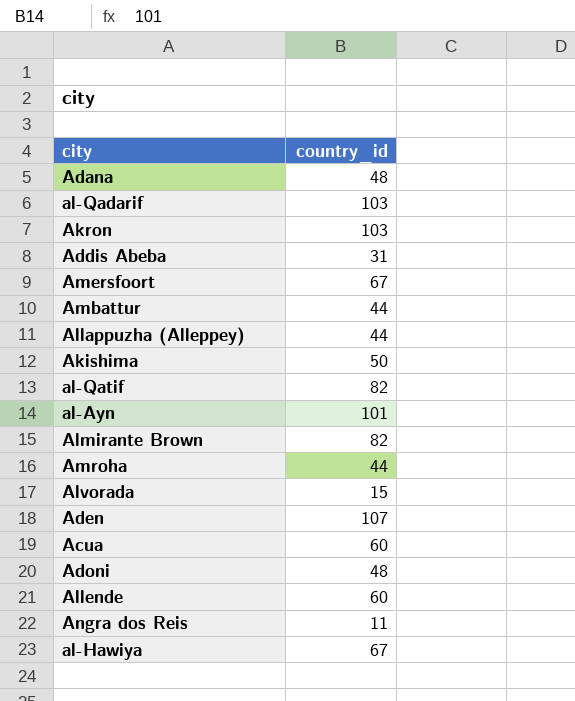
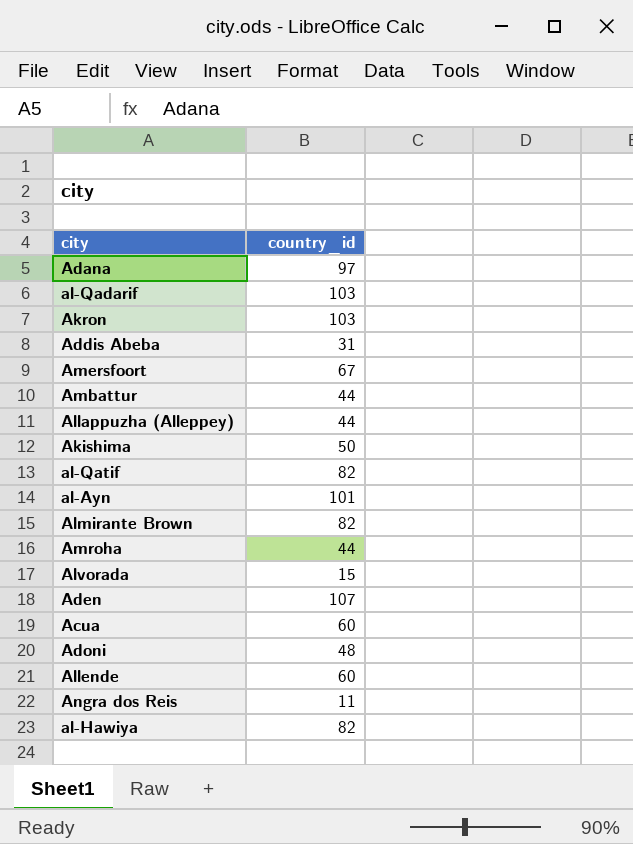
Adana | country_id: 48 -> 97
al-Hawiya | country_id: 67 -> 82

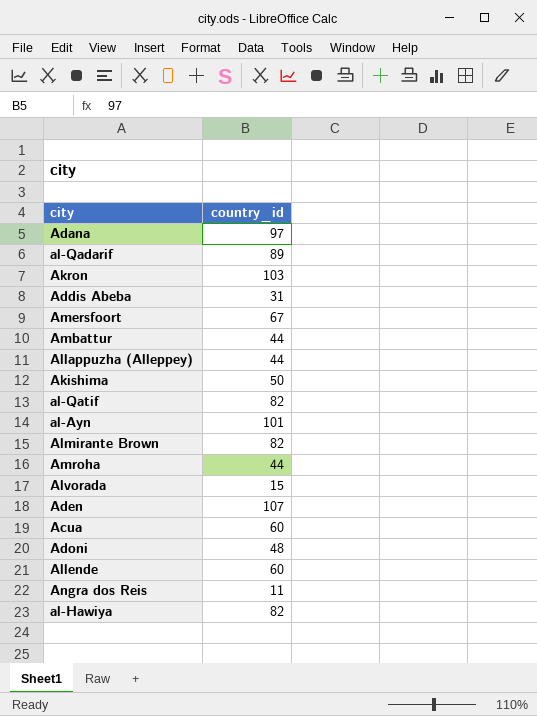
al-Qadarif | country_id: 103 -> 89

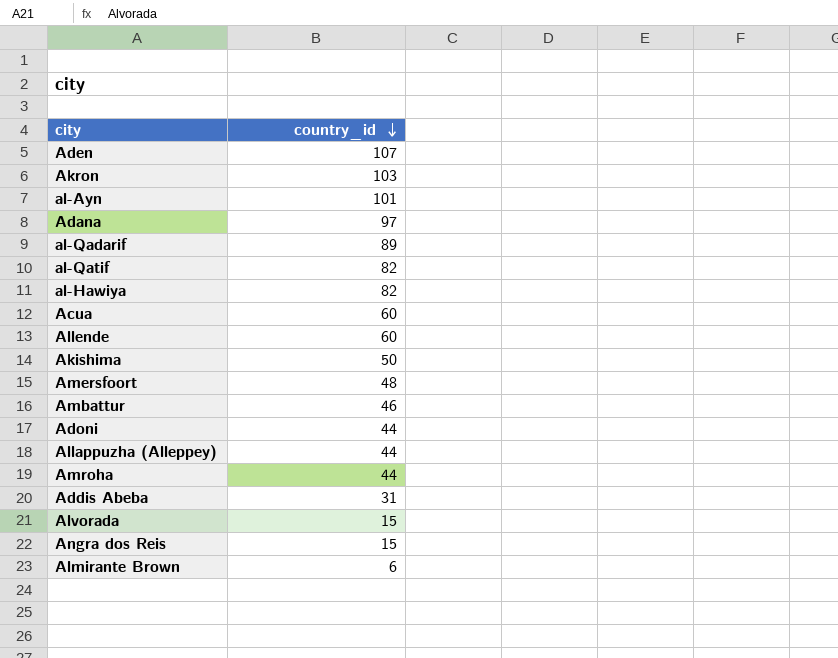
row order: none -> country_id descending
Amersfoort | country_id: 67 -> 48
Ambattur | country_id: 44 -> 46
Adoni | country_id: 48 -> 44
Angra dos Reis | country_id: 11 -> 15
Almirante Brown | country_id: 82 -> 6

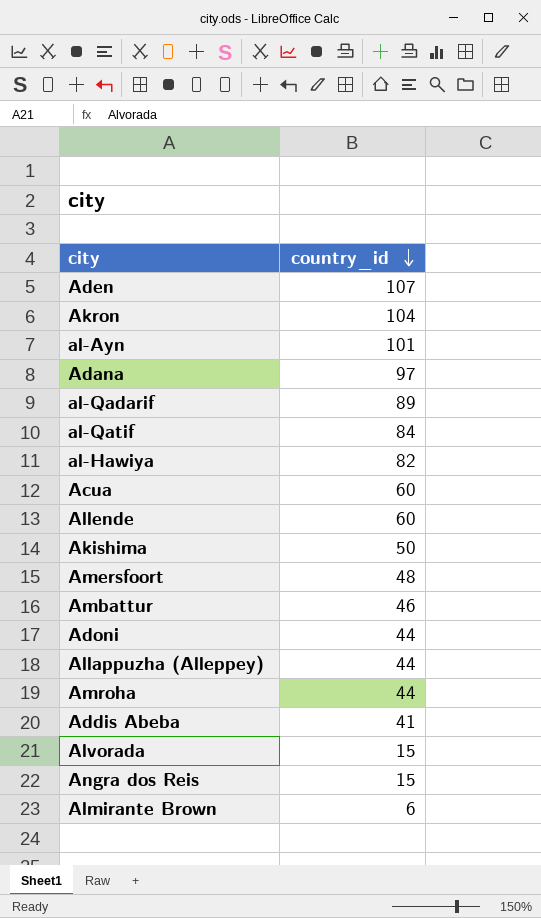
Akron | country_id: 103 -> 104
al-Qatif | country_id: 82 -> 84
Addis Abeba | country_id: 31 -> 41

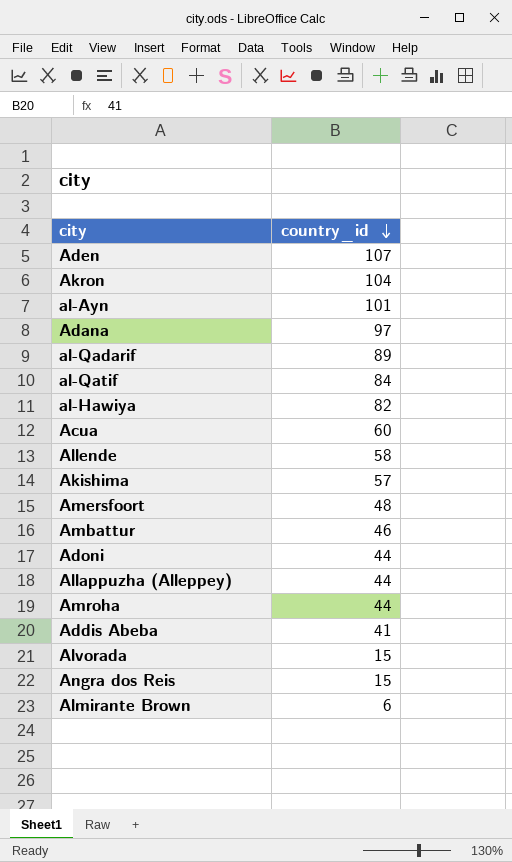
Allende | country_id: 60 -> 58
Akishima | country_id: 50 -> 57

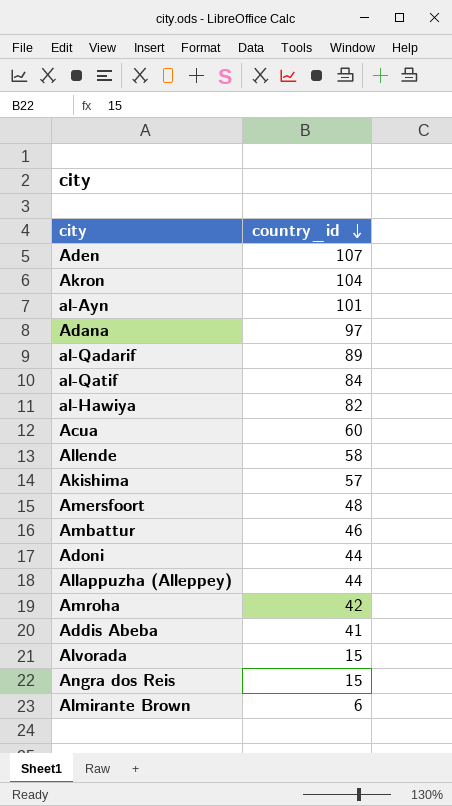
Amroha | country_id: 44 -> 42

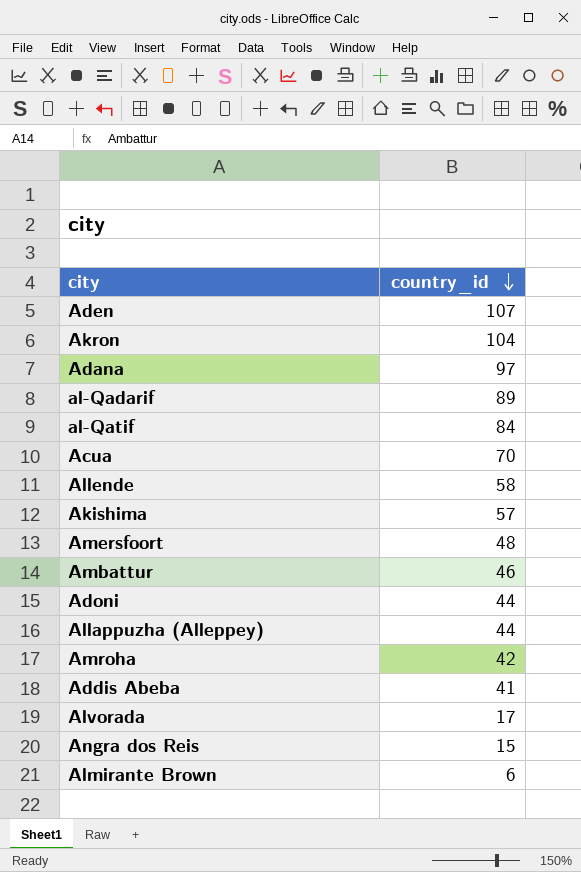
row al-Ayn: 101 -> none
row al-Hawiya: 82 -> none
Acua | country_id: 60 -> 70
Alvorada | country_id: 15 -> 17

